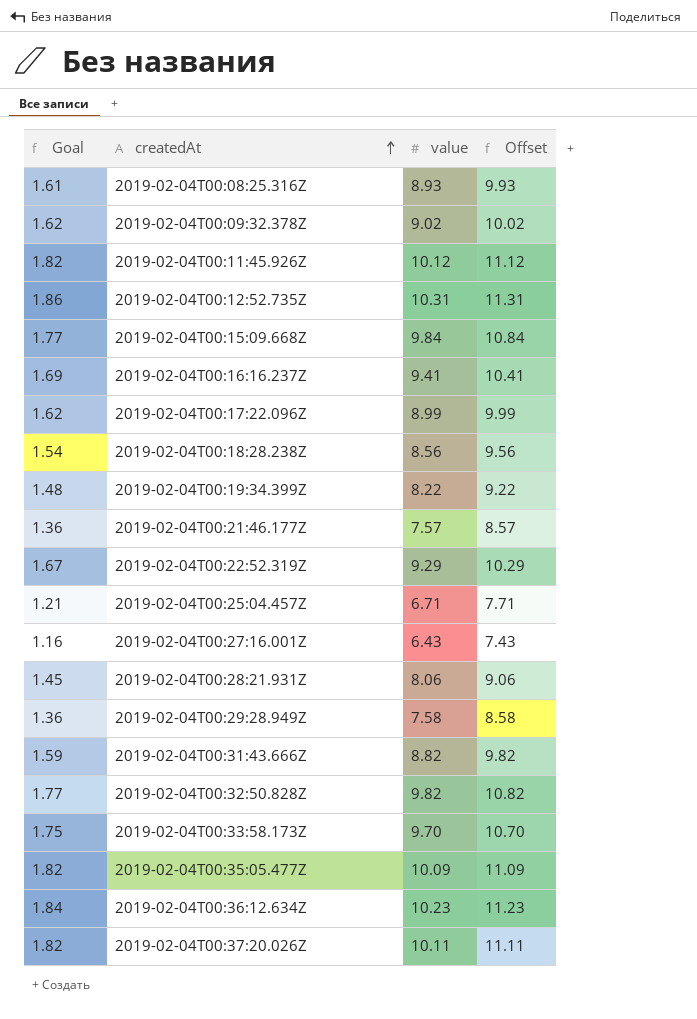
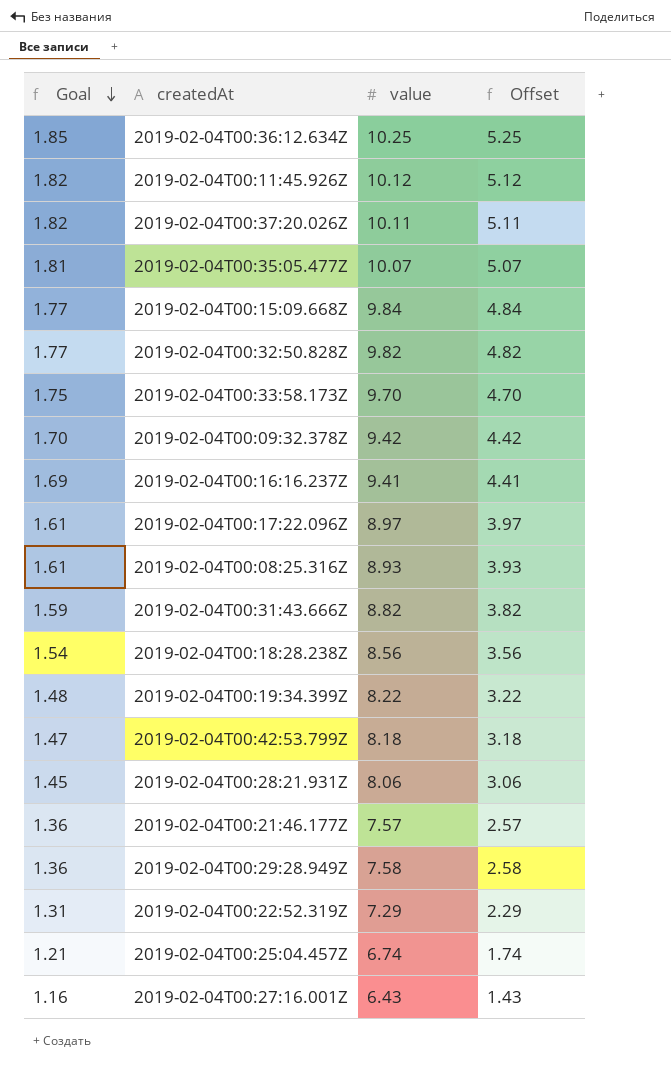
row order: createdAt ascending -> Goal descending
column Offset | formula: [value] + 1 -> [value] - 5
row 2019-02-04T00:12:52.735Z: 1.86 | 10.31 | 11.31 -> none
2019-02-04T00:36:12.634Z | Goal: 1.84 -> 1.85
2019-02-04T00:36:12.634Z | value: 10.23 -> 10.25
2019-02-04T00:35:05.477Z | Goal: 1.82 -> 1.81
2019-02-04T00:35:05.477Z | value: 10.09 -> 10.07
2019-02-04T00:09:32.378Z | Goal: 1.62 -> 1.70
2019-02-04T00:09:32.378Z | value: 9.02 -> 9.42
2019-02-04T00:17:22.096Z | Goal: 1.62 -> 1.61
2019-02-04T00:17:22.096Z | value: 8.99 -> 8.97
row 2019-02-04T00:42:53.799Z: none -> 1.47 | 8.18 | 3.18
2019-02-04T00:22:52.319Z | Goal: 1.67 -> 1.31
2019-02-04T00:22:52.319Z | value: 9.29 -> 7.29
2019-02-04T00:25:04.457Z | value: 6.71 -> 6.74

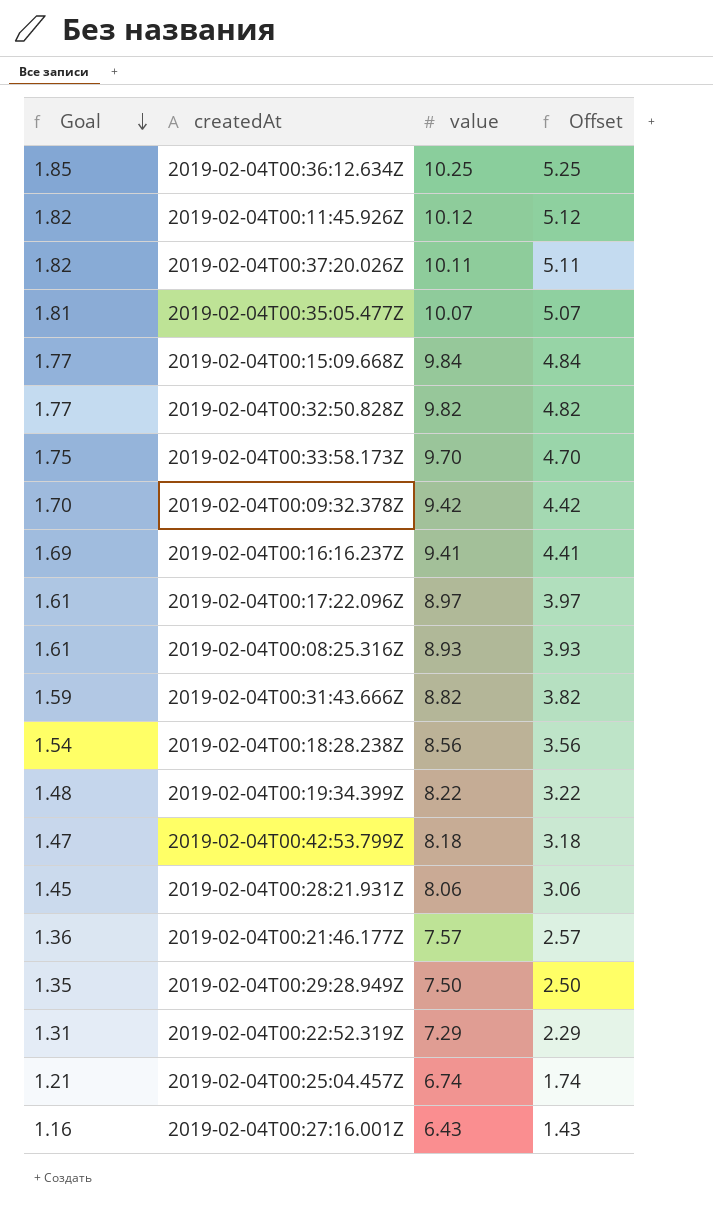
2019-02-04T00:29:28.949Z | Goal: 1.36 -> 1.35
2019-02-04T00:29:28.949Z | value: 7.58 -> 7.50
2019-02-04T00:29:28.949Z | Offset: 2.58 -> 2.50

